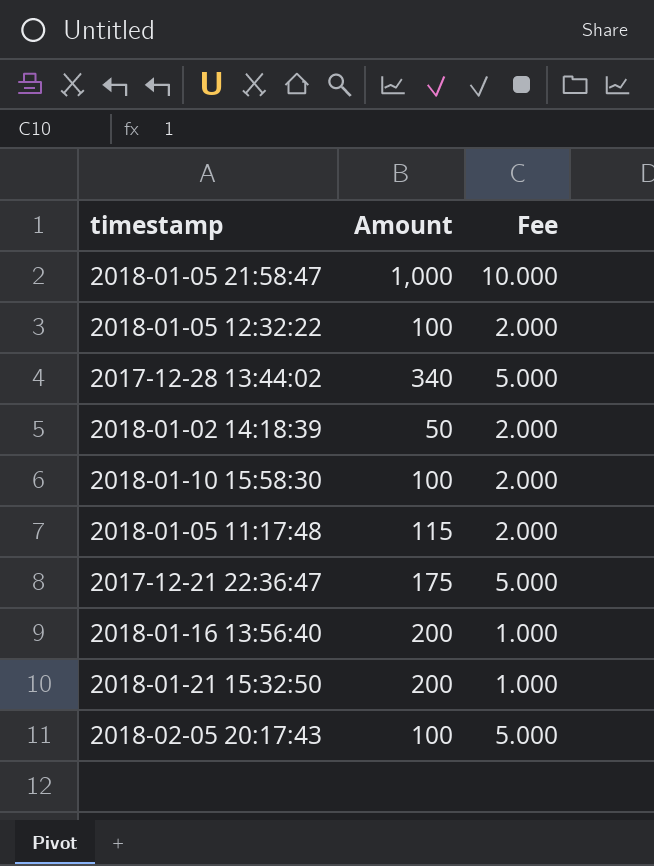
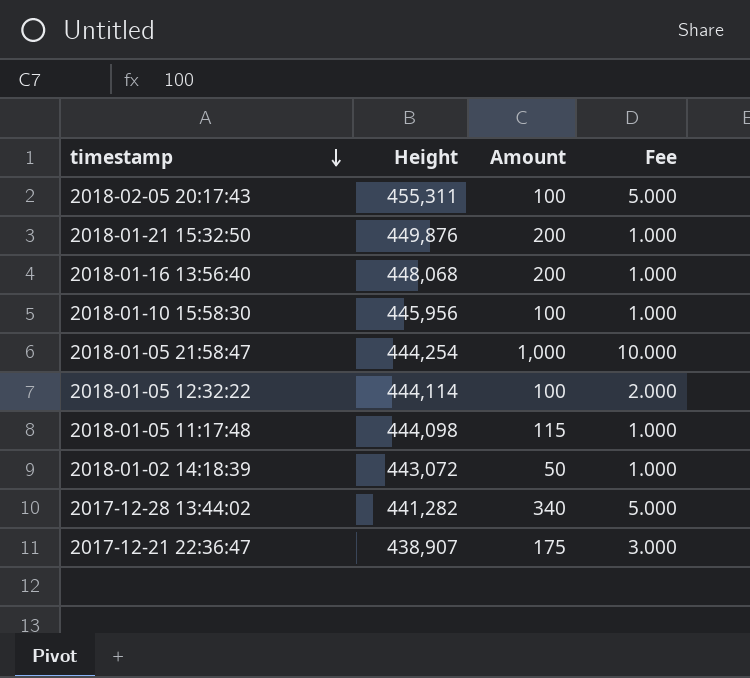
row order: none -> timestamp descending
column Height | position: none -> 2
2018-01-10 15:58:30 | Fee: 2.000 -> 1.000
2018-01-05 11:17:48 | Fee: 2.000 -> 1.000
2018-01-02 14:18:39 | Fee: 2.000 -> 1.000
2017-12-21 22:36:47 | Fee: 5.000 -> 3.000

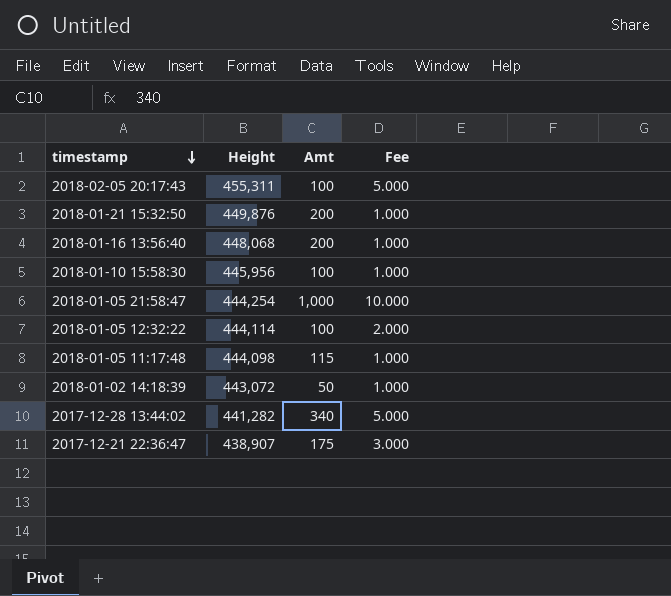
column name: Amount -> Amt

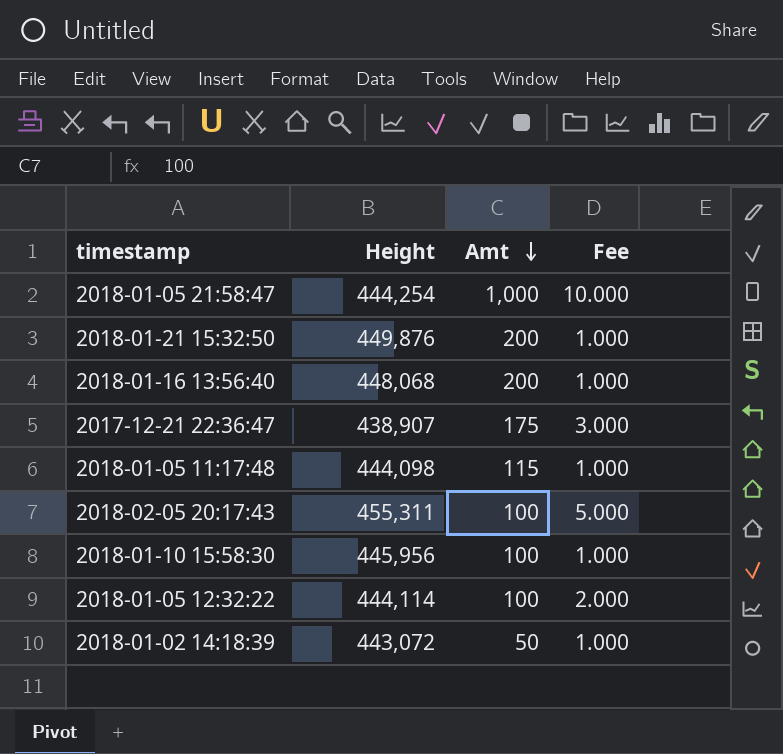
row order: timestamp descending -> Amt descending
row 2017-12-28 13:44:02: 441,282 | 340 | 5.000 -> none

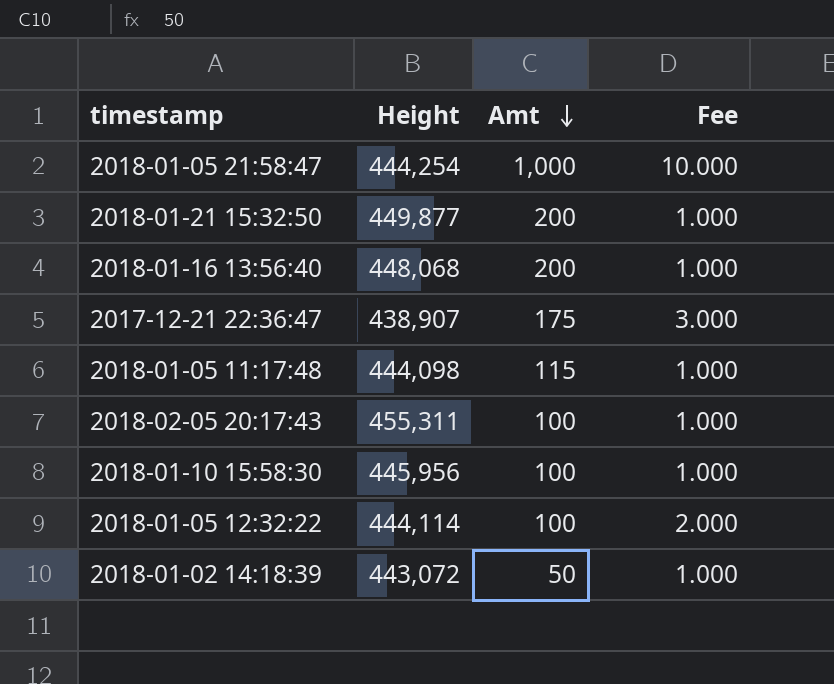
2018-01-21 15:32:50 | Height: 449,876 -> 449,877
2018-02-05 20:17:43 | Fee: 5.000 -> 1.000

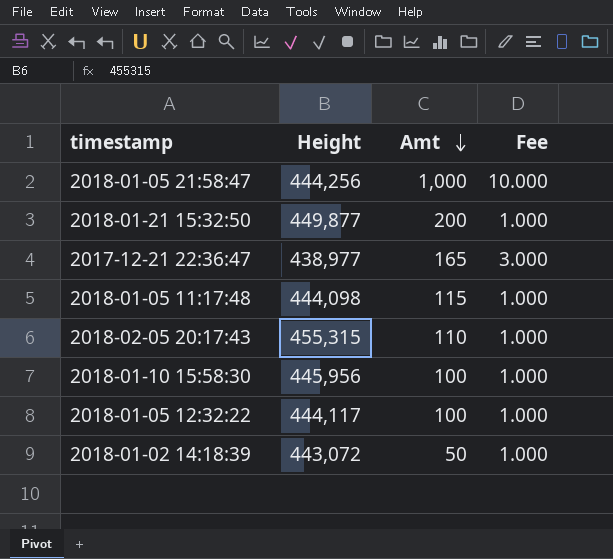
row 2018-01-16 13:56:40: 448,068 | 200 | 1.000 -> none
2018-01-05 21:58:47 | Height: 444,254 -> 444,256
2017-12-21 22:36:47 | Height: 438,907 -> 438,977
2017-12-21 22:36:47 | Amt: 175 -> 165
2018-02-05 20:17:43 | Height: 455,311 -> 455,315
2018-02-05 20:17:43 | Amt: 100 -> 110
2018-01-05 12:32:22 | Height: 444,114 -> 444,117
2018-01-05 12:32:22 | Fee: 2.000 -> 1.000

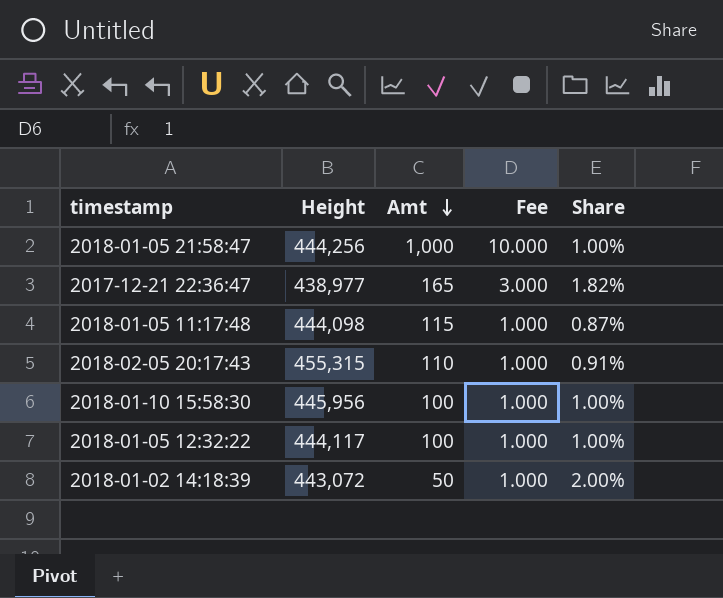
column Share | formula: none -> [Fee] / [Amt]
row 2018-01-21 15:32:50: 449,877 | 200 | 1.000 -> none

